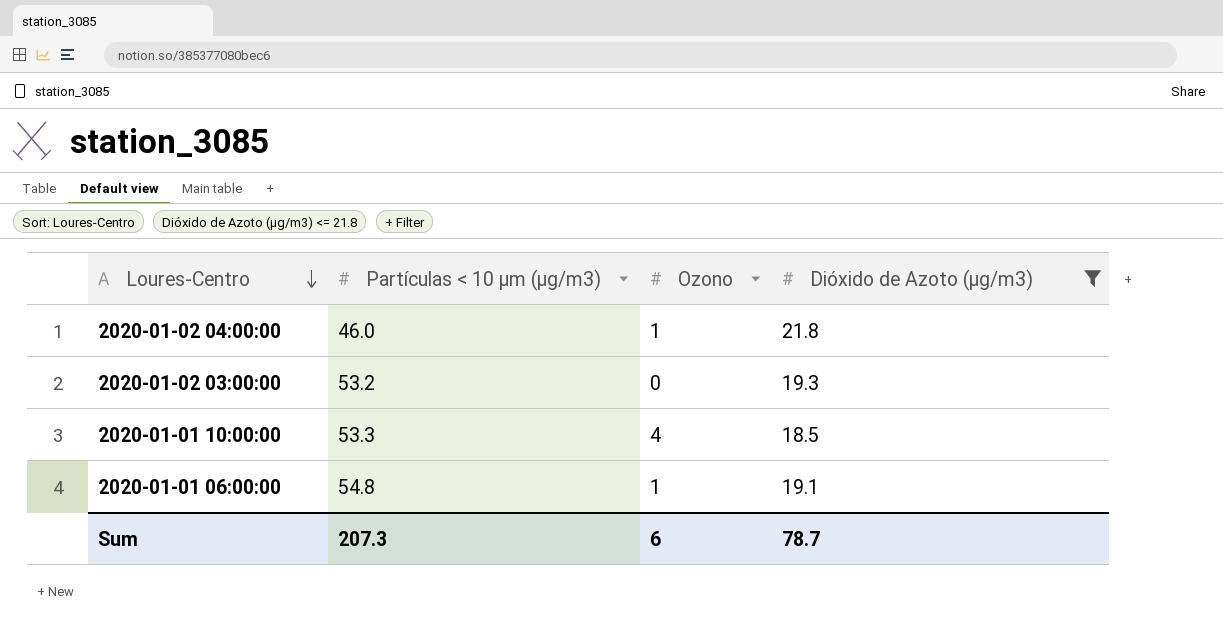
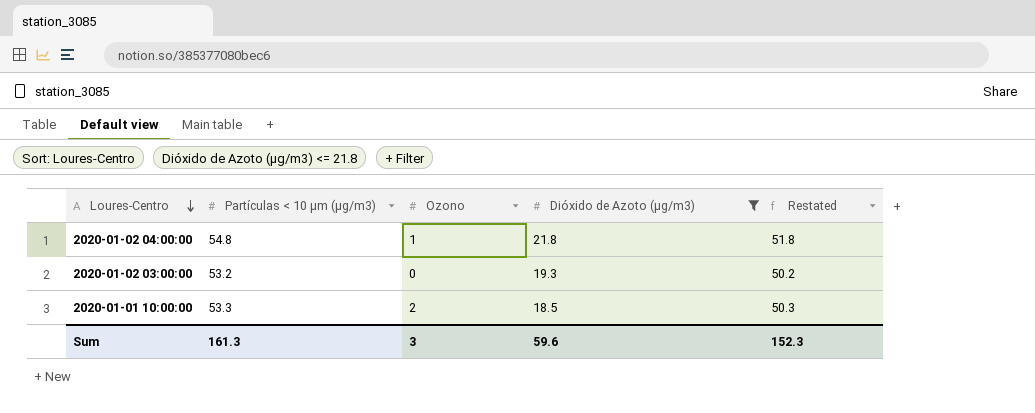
column Restated | formula: none -> [Partículas < 10 µm (µg/m3)] - 3
row 2020-01-01 06:00:00: 54.8 | 1 | 19.1 -> none
2020-01-02 04:00:00 | Partículas < 10 µm (µg/m3): 46.0 -> 54.8
2020-01-01 10:00:00 | Ozono: 4 -> 2
Sum | Partículas < 10 µm (µg/m3): 207.3 -> 161.3
Sum | Ozono: 6 -> 3
Sum | Dióxido de Azoto (µg/m3): 78.7 -> 59.6

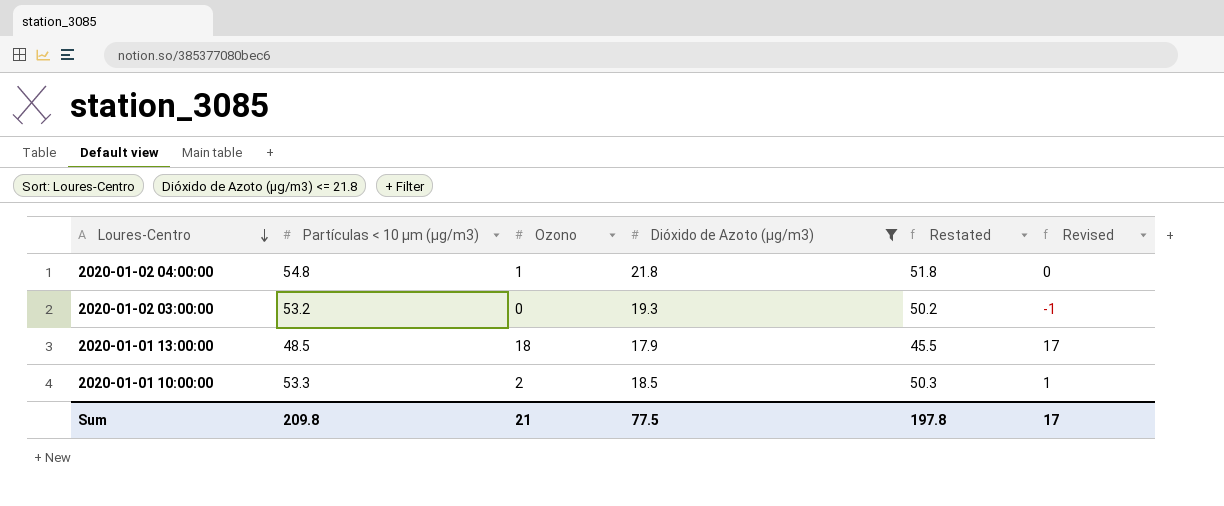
column Revised | formula: none -> [Ozono] - 1
row 2020-01-01 13:00:00: none -> 48.5 | 18 | 17.9 | 45.5 | 17
Sum | Partículas < 10 µm (µg/m3): 161.3 -> 209.8
Sum | Ozono: 3 -> 21
Sum | Dióxido de Azoto (µg/m3): 59.6 -> 77.5
Sum | Restated: 152.3 -> 197.8

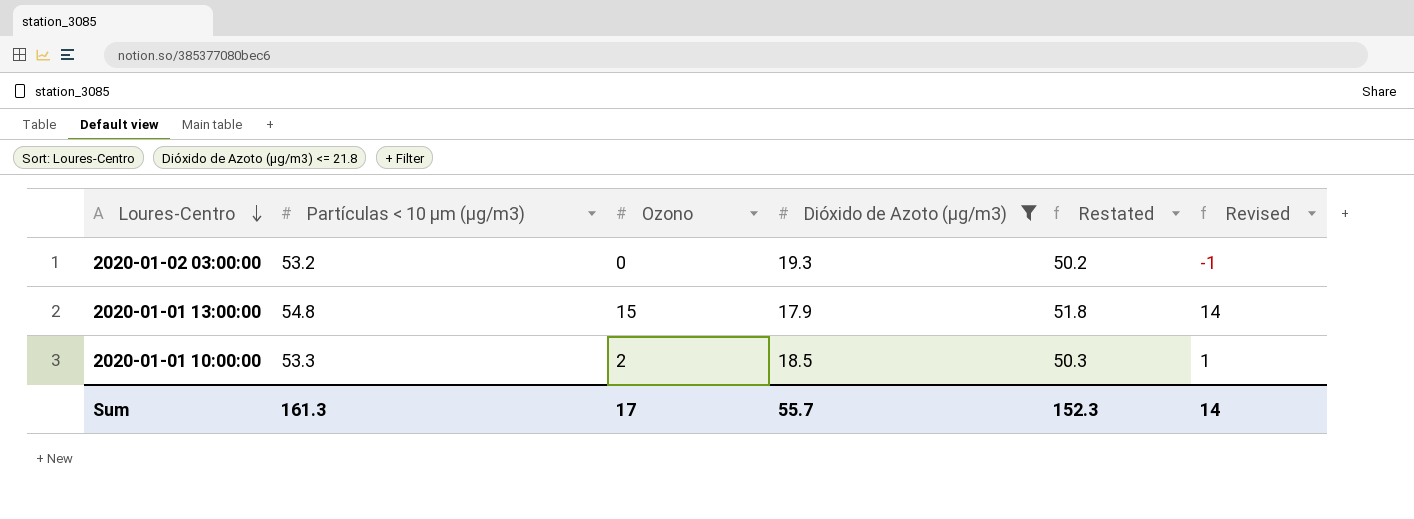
row 2020-01-02 04:00:00: 54.8 | 1 | 21.8 | 51.8 | 0 -> none
2020-01-01 13:00:00 | Partículas < 10 µm (µg/m3): 48.5 -> 54.8
2020-01-01 13:00:00 | Ozono: 18 -> 15
2020-01-01 13:00:00 | Restated: 45.5 -> 51.8
2020-01-01 13:00:00 | Revised: 17 -> 14
Sum | Partículas < 10 µm (µg/m3): 209.8 -> 161.3
Sum | Ozono: 21 -> 17
Sum | Dióxido de Azoto (µg/m3): 77.5 -> 55.7
Sum | Restated: 197.8 -> 152.3
Sum | Revised: 17 -> 14

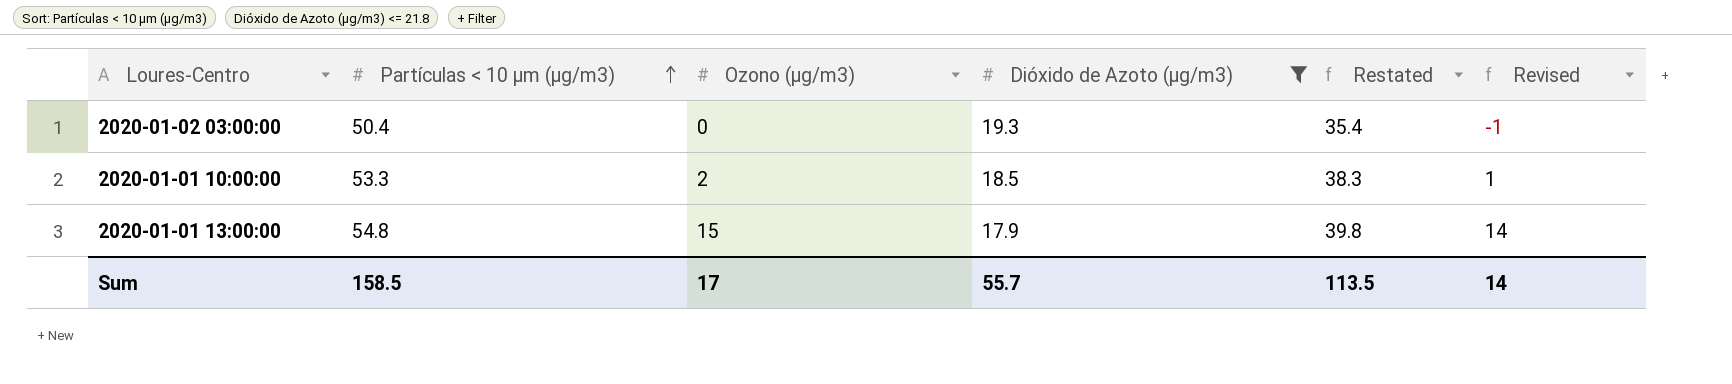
row order: Loures-Centro descending -> Partículas < 10 µm (µg/m3) ascending
column name: Ozono -> Ozono (µg/m3)
column Restated | formula: [Partículas < 10 µm (µg/m3)] - 3 -> [Partículas < 10 µm (µg/m3)] - 15
2020-01-02 03:00:00 | Partículas < 10 µm (µg/m3): 53.2 -> 50.4
Sum | Partículas < 10 µm (µg/m3): 161.3 -> 158.5
Sum | Restated: 152.3 -> 113.5

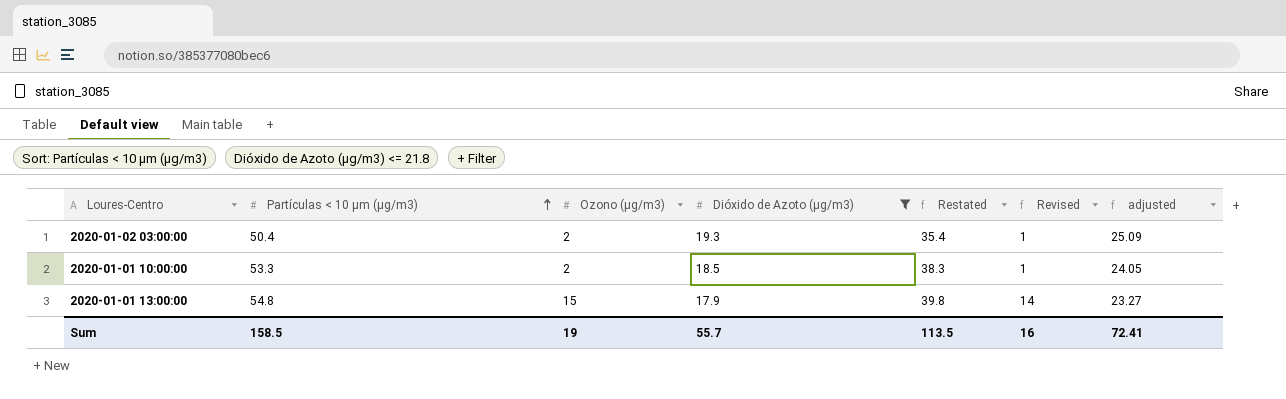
column adjusted | formula: none -> [Dióxido de Azoto (µg/m3)] * 1.3
2020-01-02 03:00:00 | Ozono (µg/m3): 0 -> 2
2020-01-02 03:00:00 | Revised: -1 -> 1
Sum | Ozono (µg/m3): 17 -> 19
Sum | Revised: 14 -> 16

